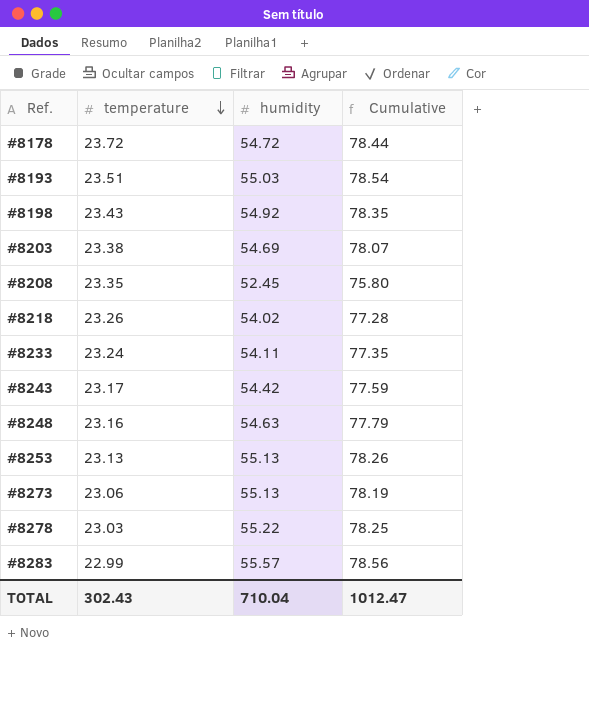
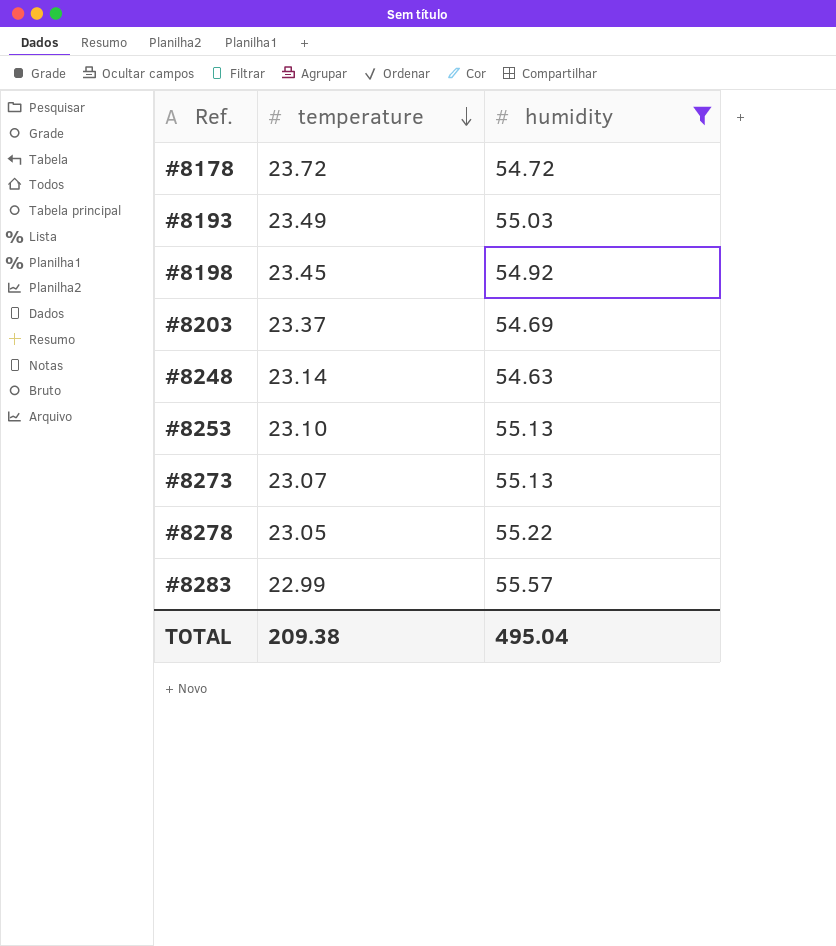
filter: none -> humidity >= 54.63
column Cumulative | formula: [temperature] + [humidity] -> none
#8193 | temperature: 23.51 -> 23.49
#8198 | temperature: 23.43 -> 23.45
#8203 | temperature: 23.38 -> 23.37
#8248 | temperature: 23.16 -> 23.14
#8253 | temperature: 23.13 -> 23.10
#8273 | temperature: 23.06 -> 23.07
#8278 | temperature: 23.03 -> 23.05
TOTAL | temperature: 302.43 -> 209.38
TOTAL | humidity: 710.04 -> 495.04

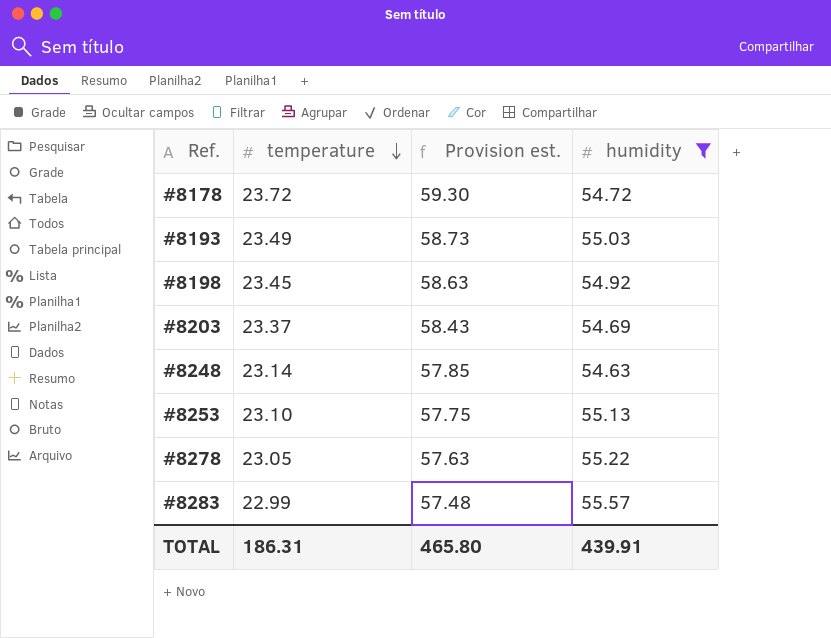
column Provision est. | formula: none -> [temperature] * 2.5
row #8273: 23.07 | 55.13 -> none
TOTAL | temperature: 209.38 -> 186.31
TOTAL | humidity: 495.04 -> 439.91

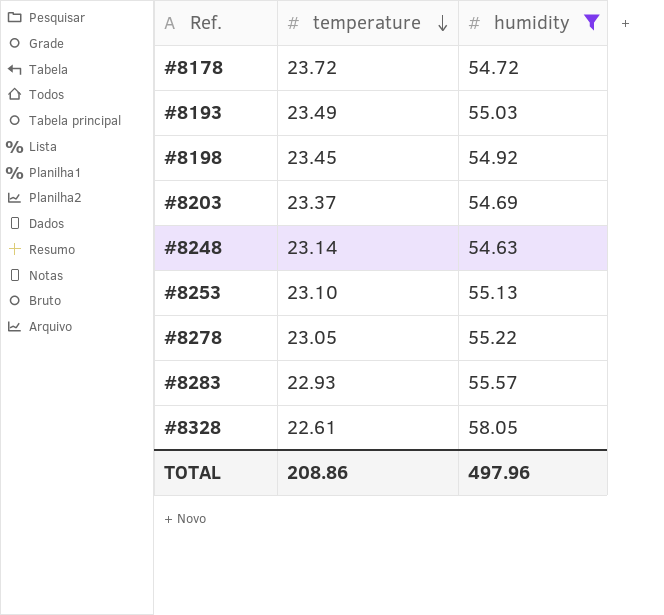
column Provision est. | formula: [temperature] * 2.5 -> none
#8283 | temperature: 22.99 -> 22.93
row #8328: none -> 22.61 | 58.05
TOTAL | temperature: 186.31 -> 208.86
TOTAL | humidity: 439.91 -> 497.96

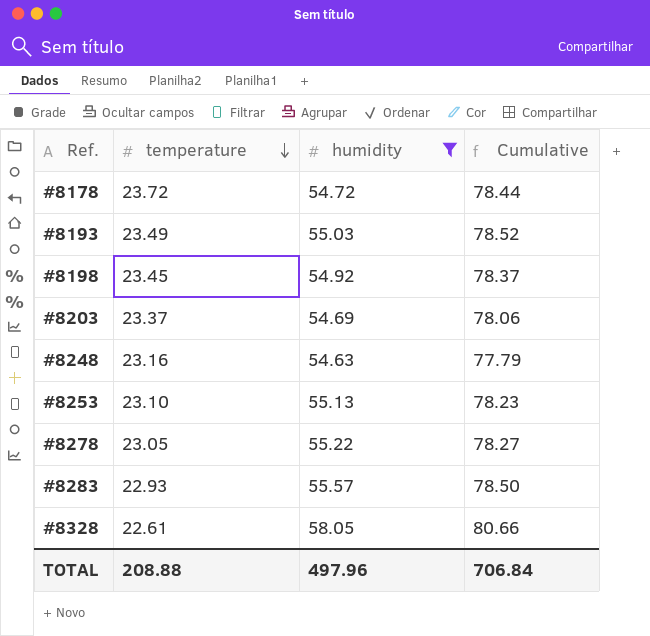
column Cumulative | formula: none -> [temperature] + [humidity]
#8248 | temperature: 23.14 -> 23.16
TOTAL | temperature: 208.86 -> 208.88

